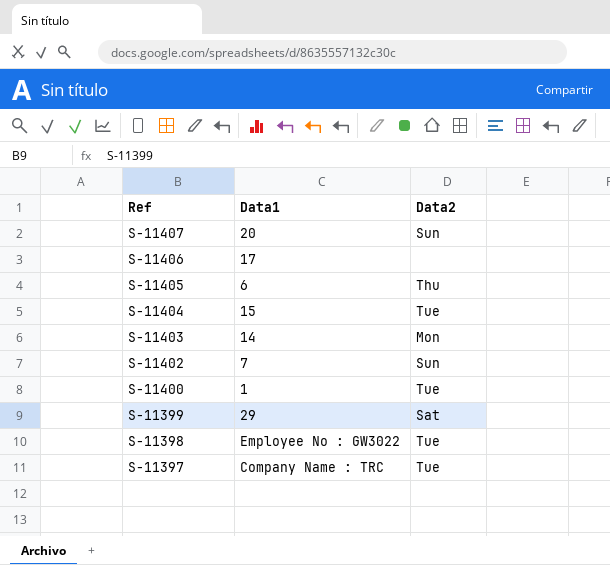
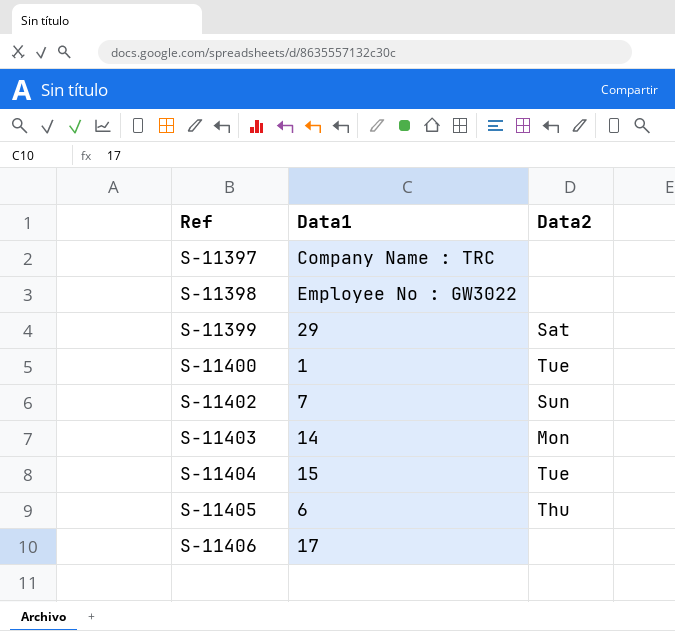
row order: Ref descending -> Ref ascending
row S-11407: 20 | Sun -> none
S-11397 | Data2: Tue -> none
S-11398 | Data2: Tue -> none

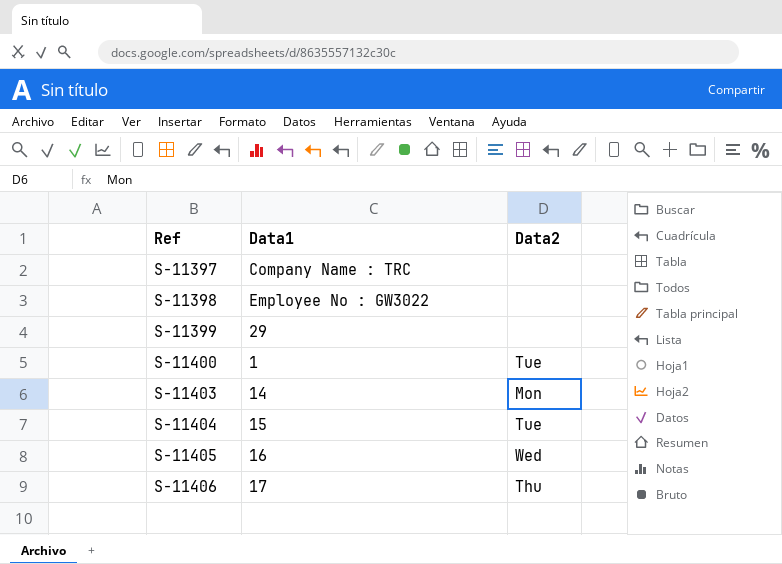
row S-11402: 7 | Sun -> none
S-11399 | Data2: Sat -> none
S-11405 | Data1: 6 -> 16
S-11405 | Data2: Thu -> Wed
S-11406 | Data2: none -> Thu

